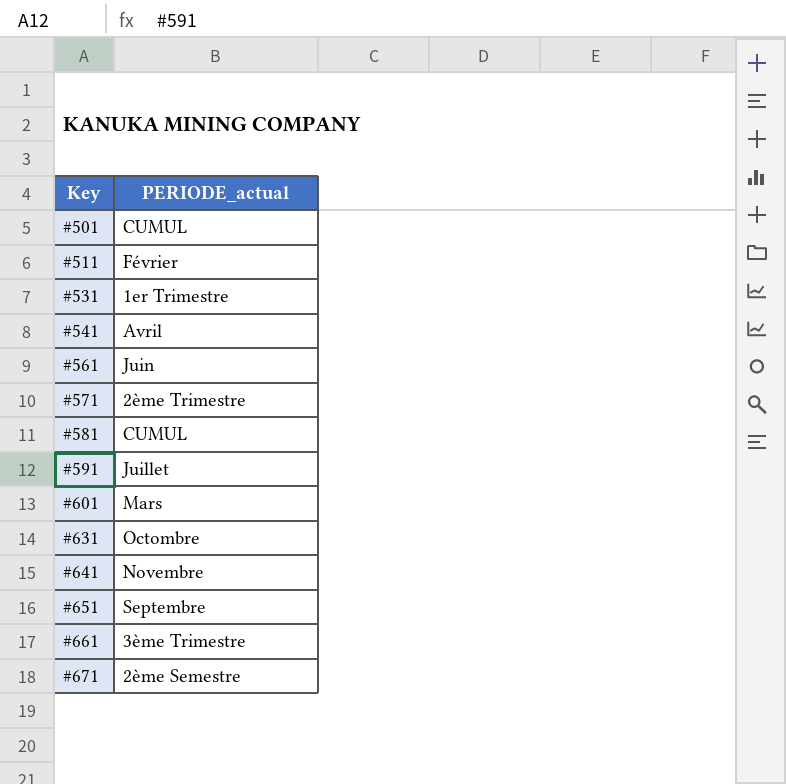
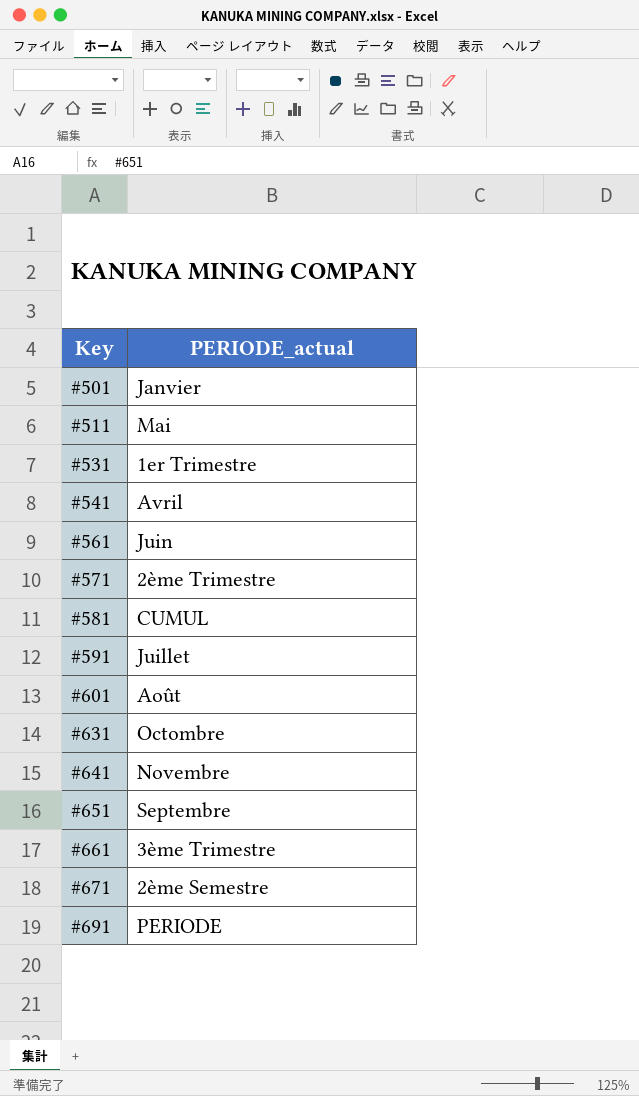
#501 | PERIODE_actual: CUMUL -> Janvier
#511 | PERIODE_actual: Février -> Mai
#601 | PERIODE_actual: Mars -> Août
row #691: none -> PERIODE

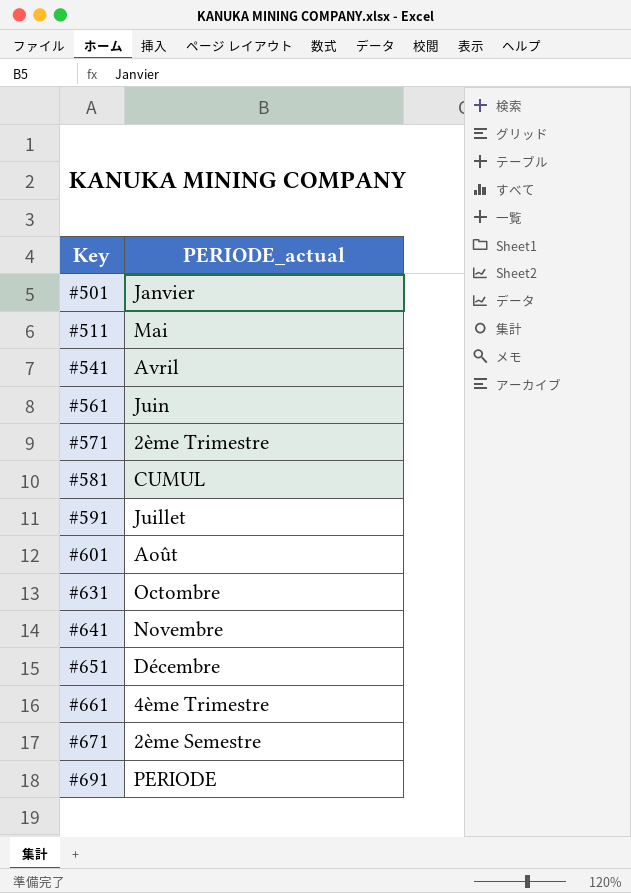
row #531: 1er Trimestre -> none
#651 | PERIODE_actual: Septembre -> Décembre
#661 | PERIODE_actual: 3ème Trimestre -> 4ème Trimestre

